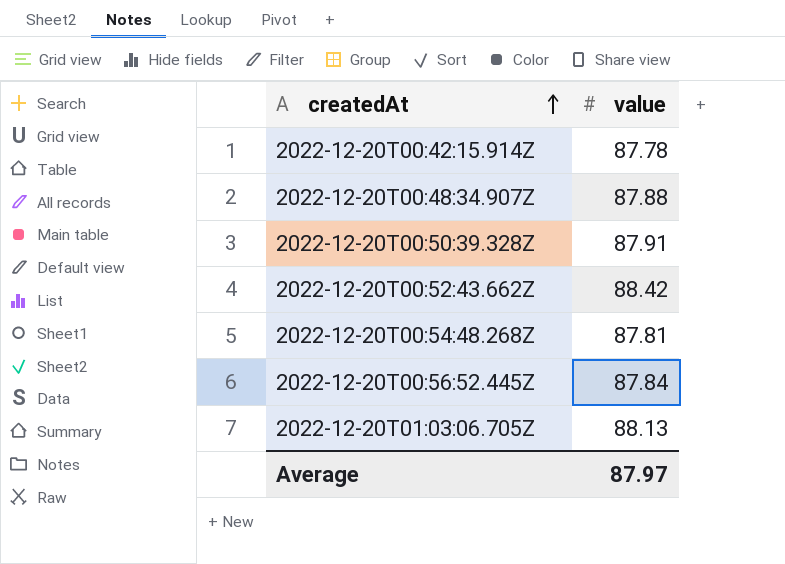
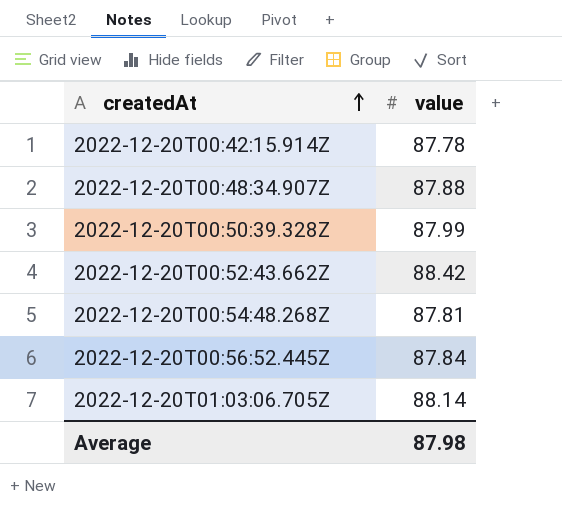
2022-12-20T00:50:39.328Z | value: 87.91 -> 87.99
2022-12-20T01:03:06.705Z | value: 88.13 -> 88.14
Average | value: 87.97 -> 87.98

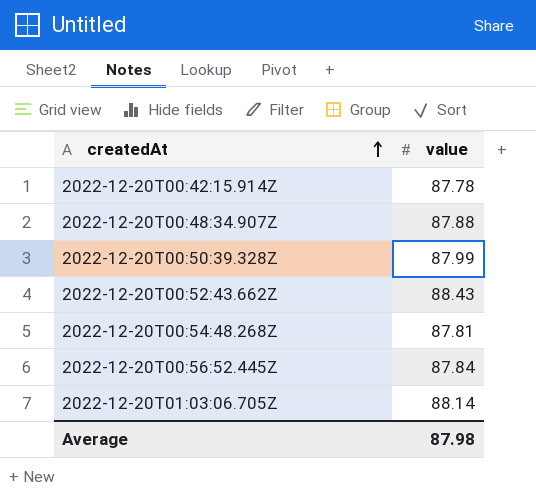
2022-12-20T00:52:43.662Z | value: 88.42 -> 88.43

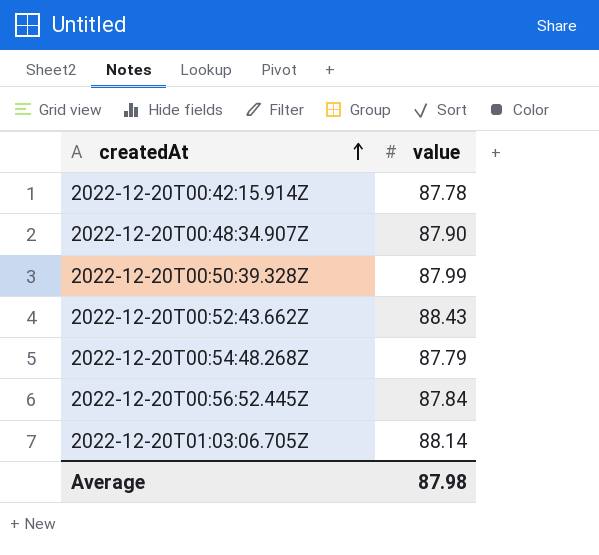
2022-12-20T00:48:34.907Z | value: 87.88 -> 87.90
2022-12-20T00:54:48.268Z | value: 87.81 -> 87.79

